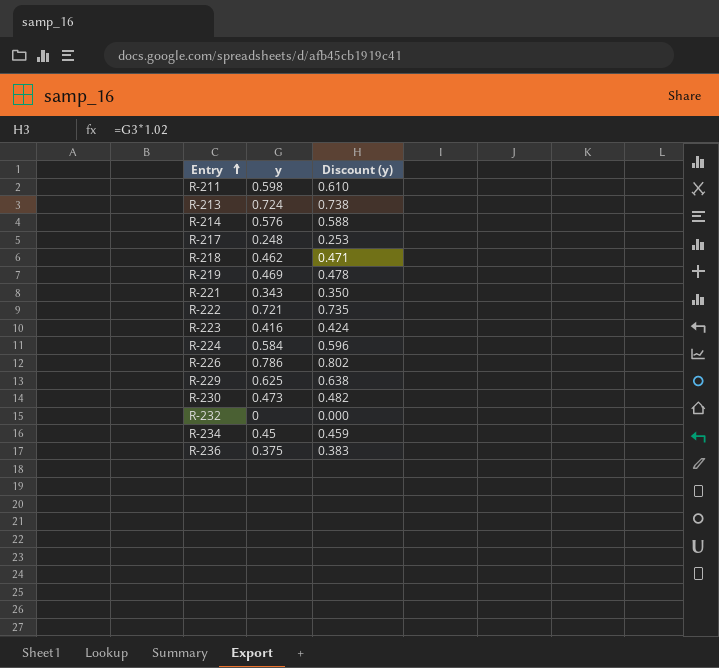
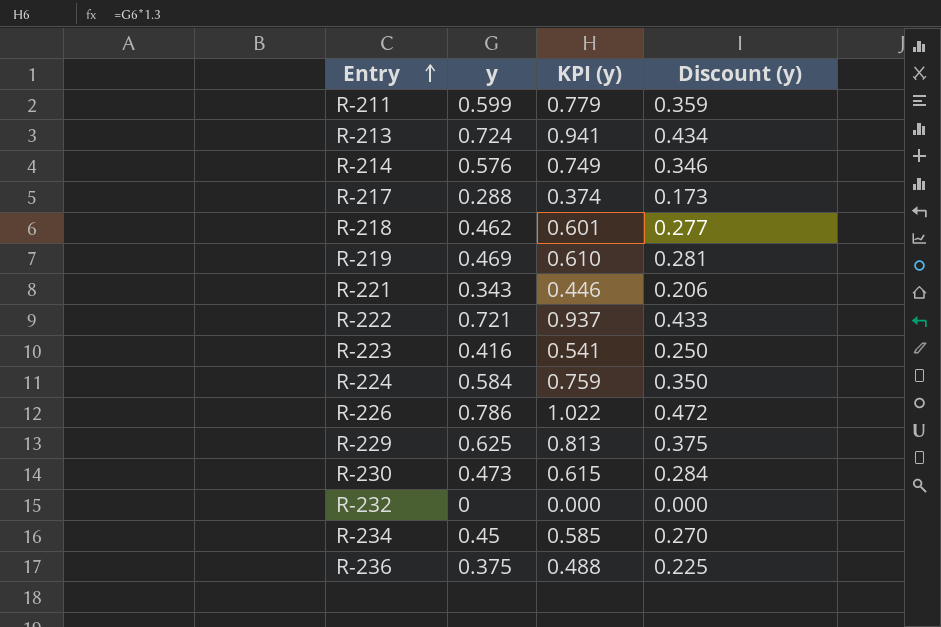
column KPI (y) | formula: none -> [y] * 1.3
column Discount (y) | formula: [y] * 1.02 -> [y] * 0.6
R-211 | y: 0.598 -> 0.599
R-217 | y: 0.248 -> 0.288

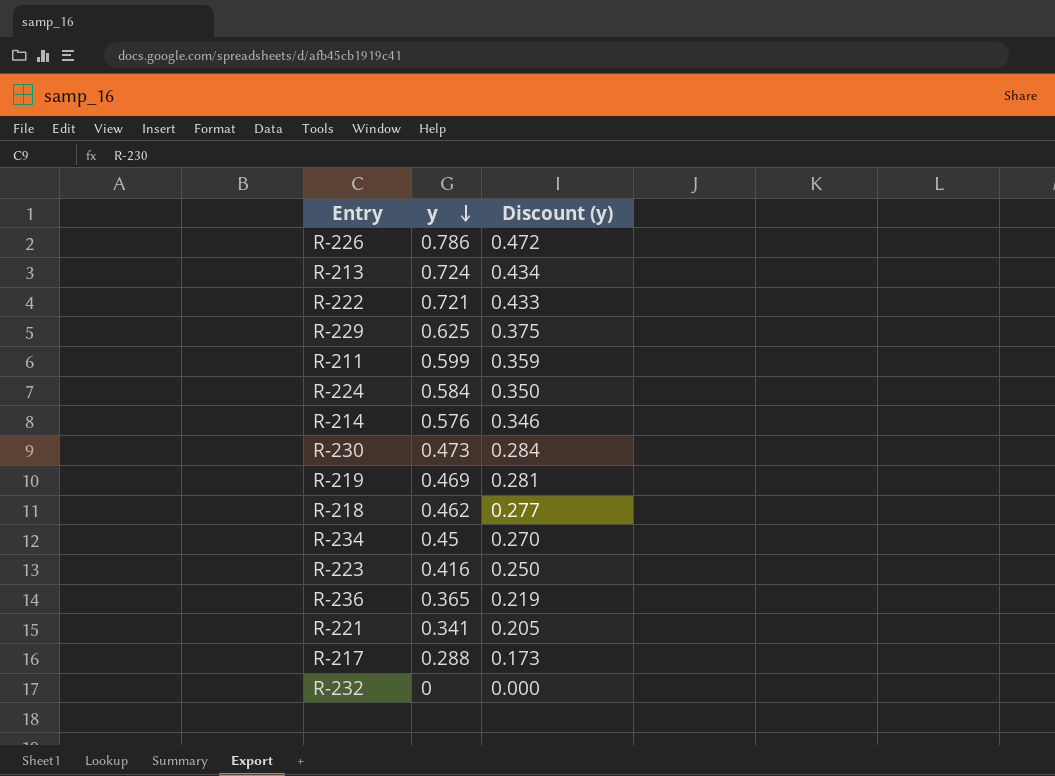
row order: Entry ascending -> y descending
column KPI (y) | formula: [y] * 1.3 -> none
R-236 | y: 0.375 -> 0.365
R-236 | Discount (y): 0.225 -> 0.219
R-221 | y: 0.343 -> 0.341
R-221 | Discount (y): 0.206 -> 0.205

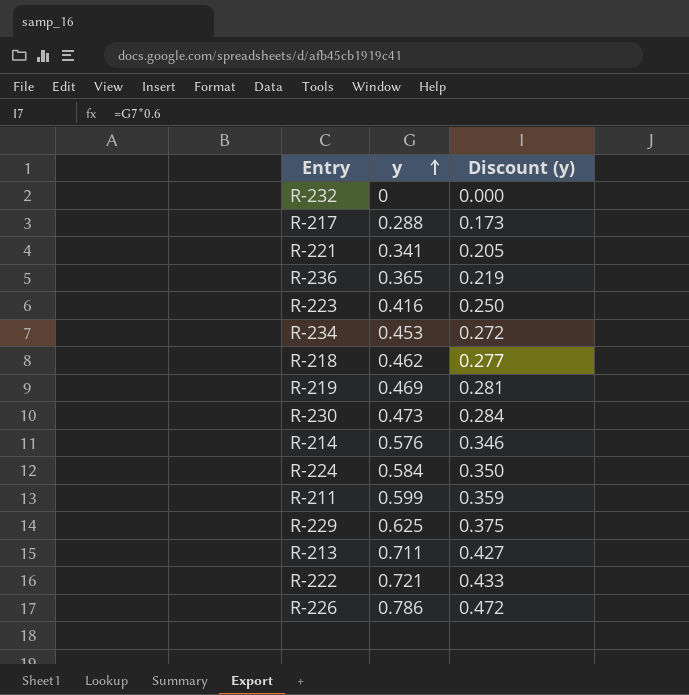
row order: y descending -> y ascending
R-234 | y: 0.45 -> 0.453
R-234 | Discount (y): 0.270 -> 0.272
R-213 | y: 0.724 -> 0.711
R-213 | Discount (y): 0.434 -> 0.427

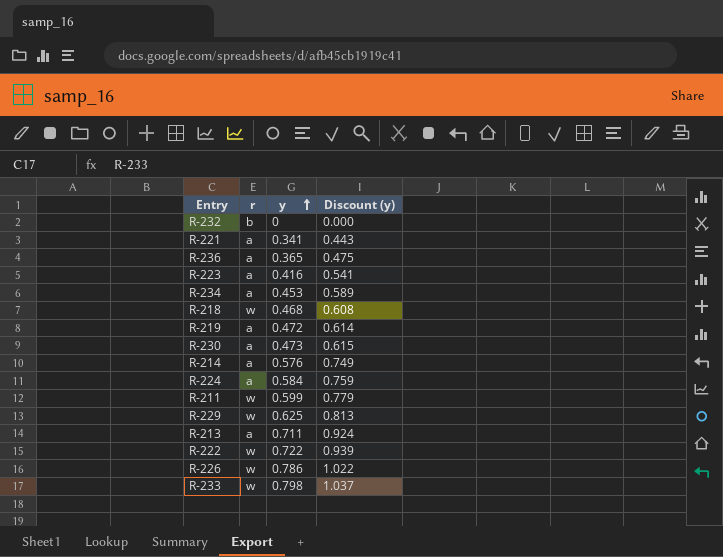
column r | position: none -> 2
column Discount (y) | formula: [y] * 0.6 -> [y] * 1.3
row R-217: 0.288 | 0.173 -> none
R-218 | y: 0.462 -> 0.468
R-219 | y: 0.469 -> 0.472
R-222 | y: 0.721 -> 0.722
row R-233: none -> w | 0.798 | 1.037

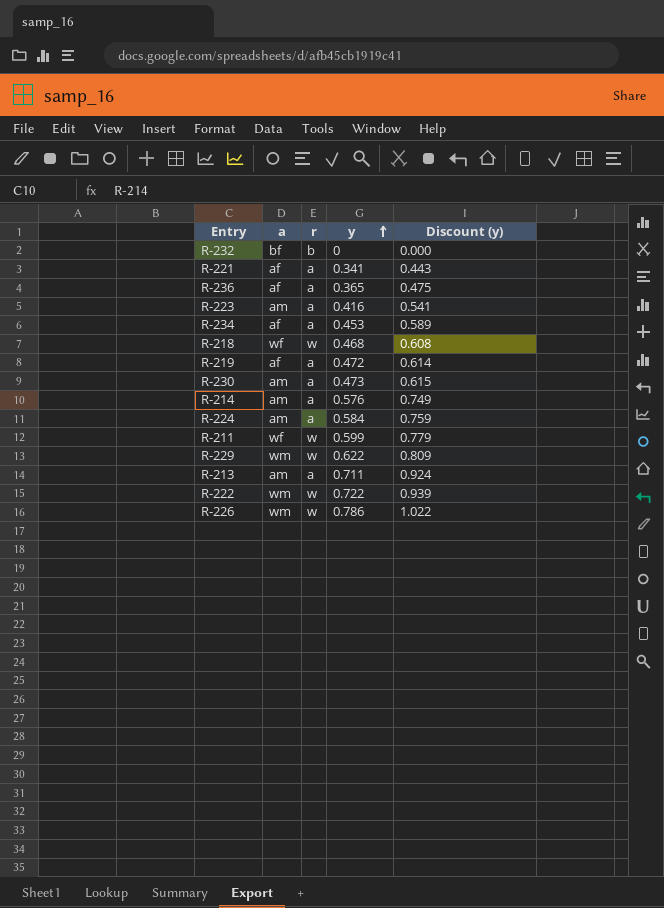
column a | position: none -> 2
row R-233: w | 0.798 | 1.037 -> none
R-229 | y: 0.625 -> 0.622
R-229 | Discount (y): 0.813 -> 0.809

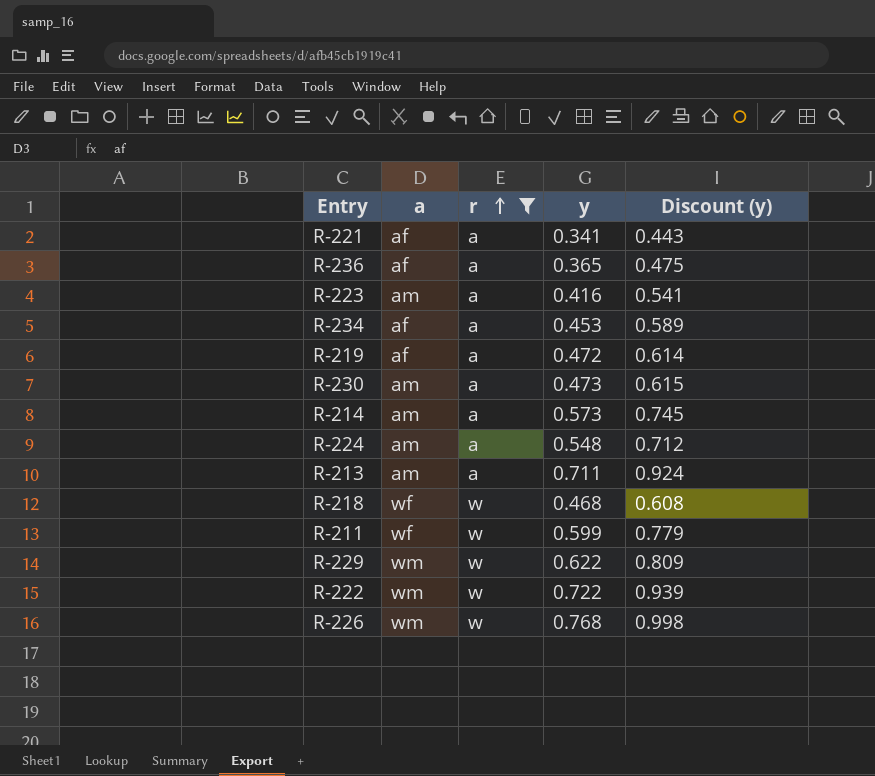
filter: none -> r != b
row order: y ascending -> r ascending
R-214 | y: 0.576 -> 0.573
R-214 | Discount (y): 0.749 -> 0.745
R-224 | y: 0.584 -> 0.548
R-224 | Discount (y): 0.759 -> 0.712
R-226 | y: 0.786 -> 0.768
R-226 | Discount (y): 1.022 -> 0.998

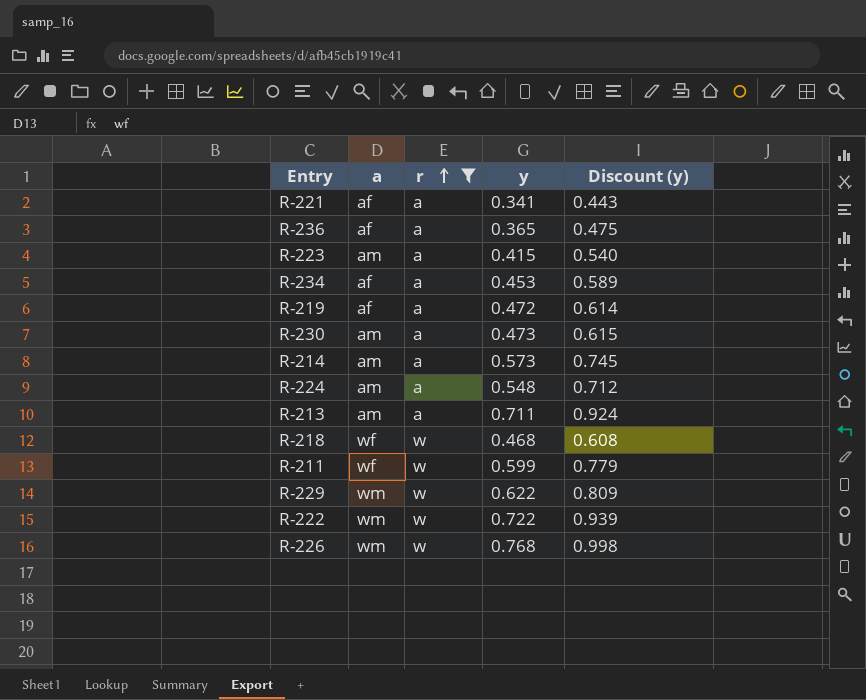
R-223 | y: 0.416 -> 0.415
R-223 | Discount (y): 0.541 -> 0.540

